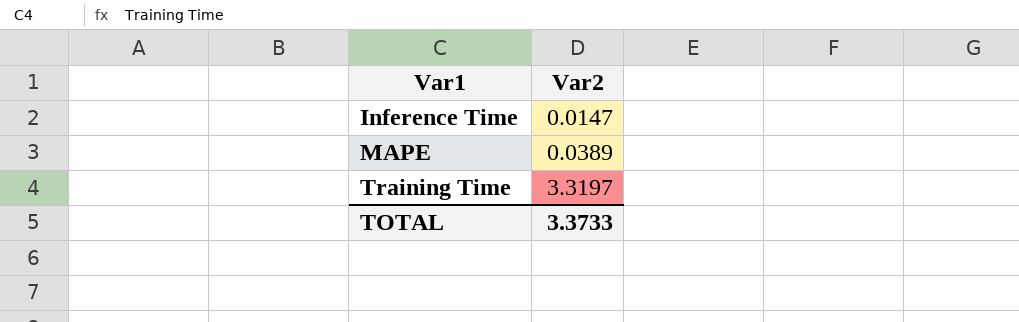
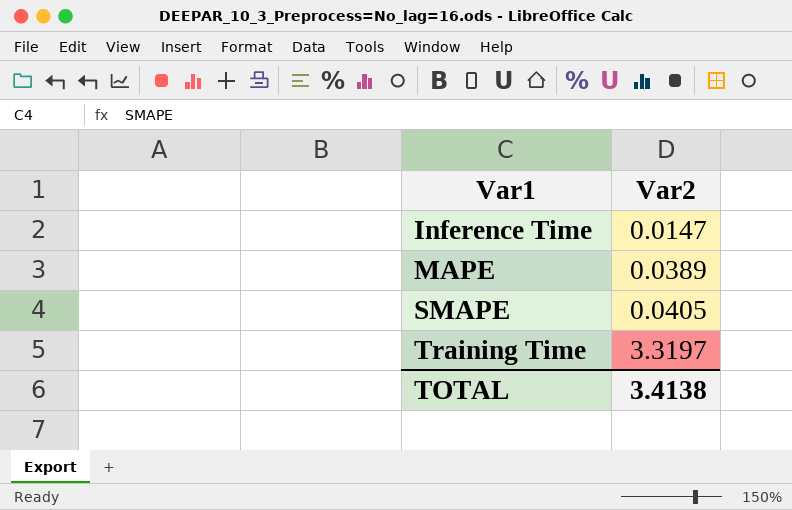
row SMAPE: none -> 0.0405
TOTAL | Var2: 3.3733 -> 3.4138

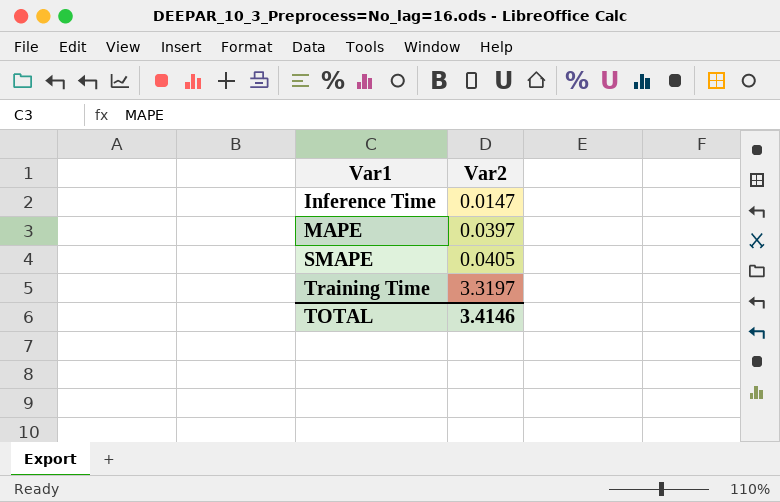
MAPE | Var2: 0.0389 -> 0.0397
TOTAL | Var2: 3.4138 -> 3.4146

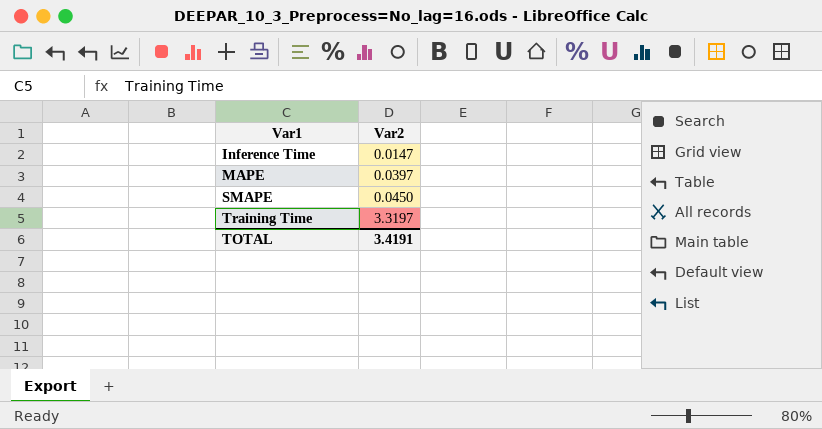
SMAPE | Var2: 0.0405 -> 0.0450
TOTAL | Var2: 3.4146 -> 3.4191

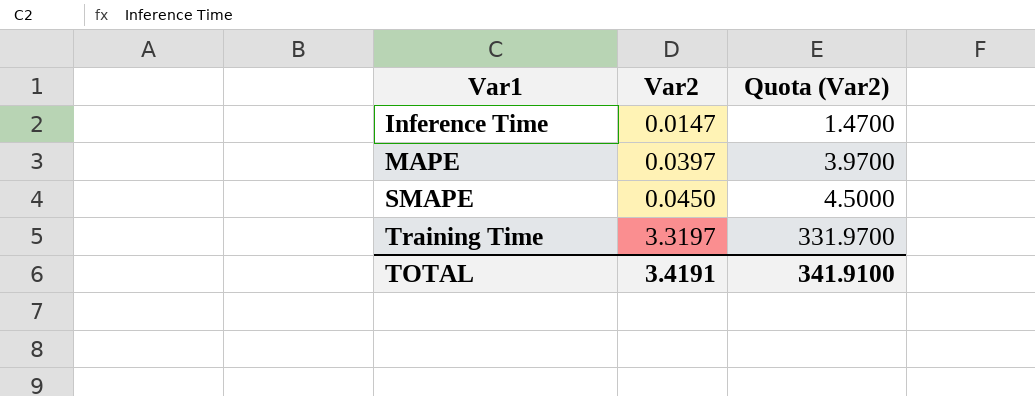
column Quota (Var2) | formula: none -> [Var2] * 100

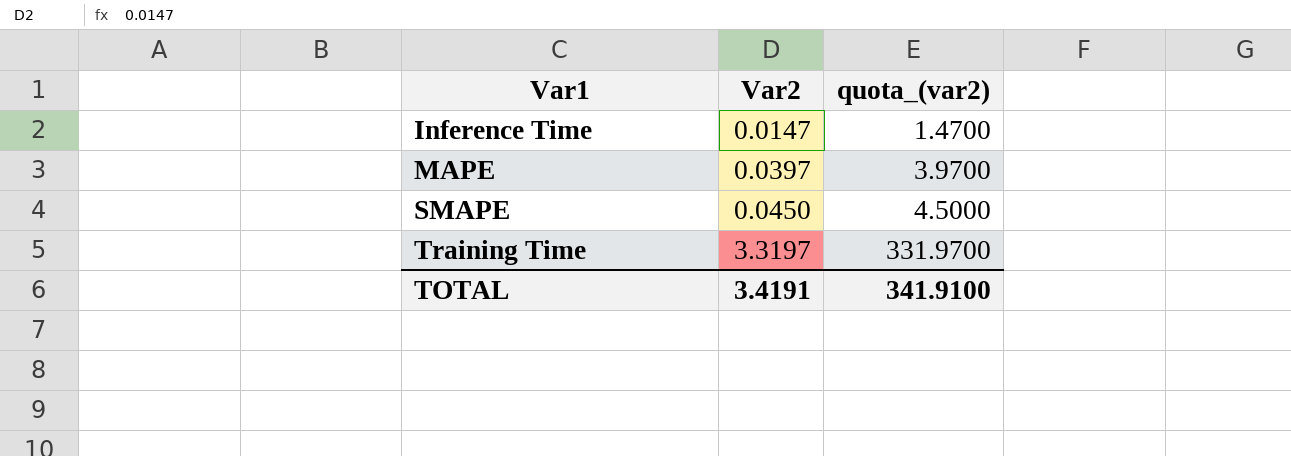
column name: Quota (Var2) -> quota_(var2)

